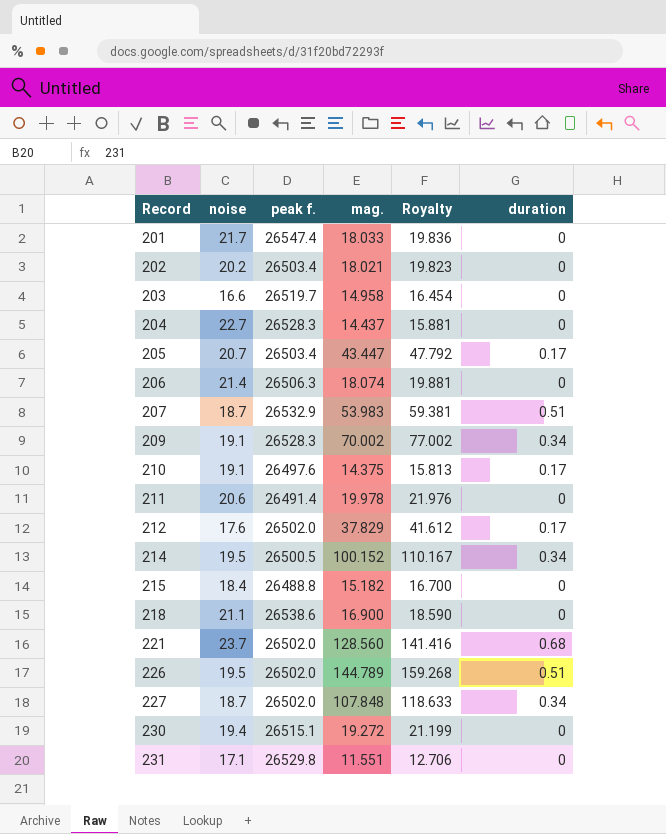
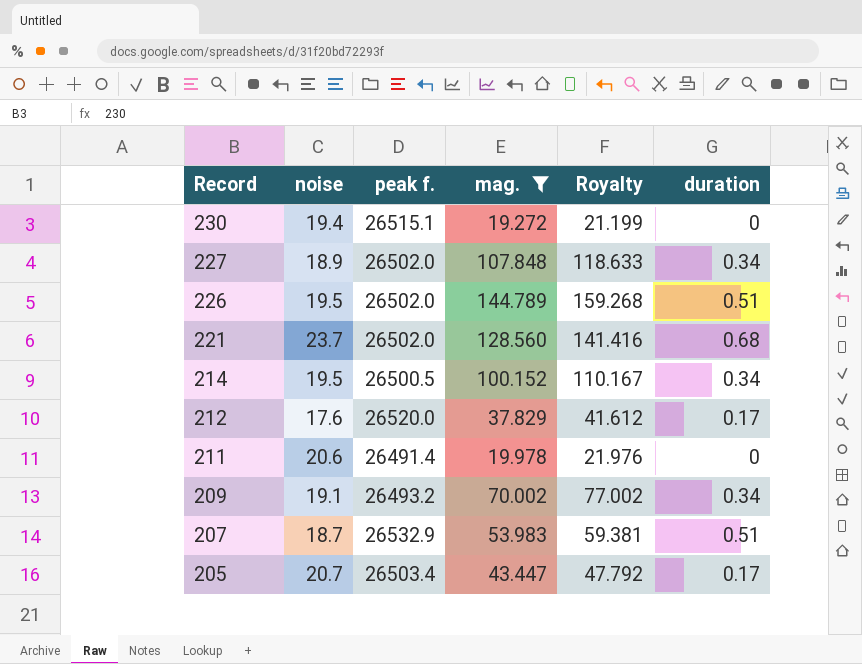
filter: none -> mag. >= 19.272
row order: Record ascending -> Record descending
227 | noise: 18.7 -> 18.9
212 | peak f.: 26502.0 -> 26520.0
209 | peak f.: 26528.3 -> 26493.2

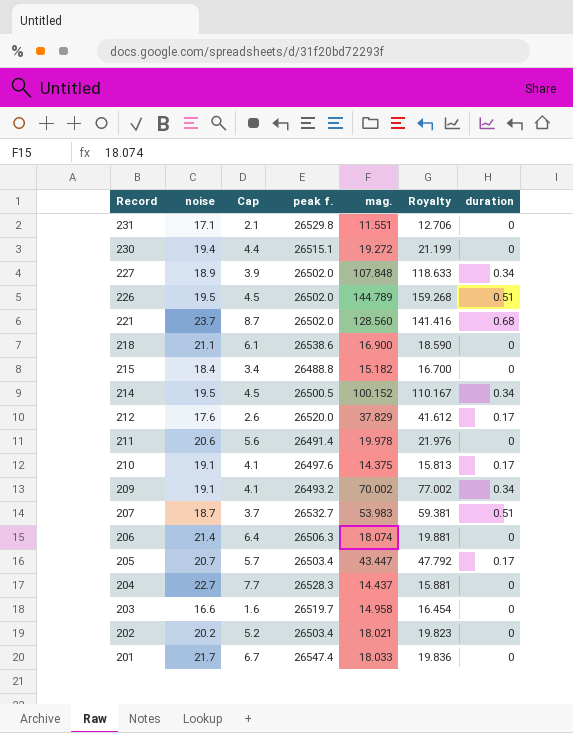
filter: mag. >= 19.272 -> none
column Cap | formula: none -> [noise] - 15
207 | peak f.: 26532.9 -> 26532.7

